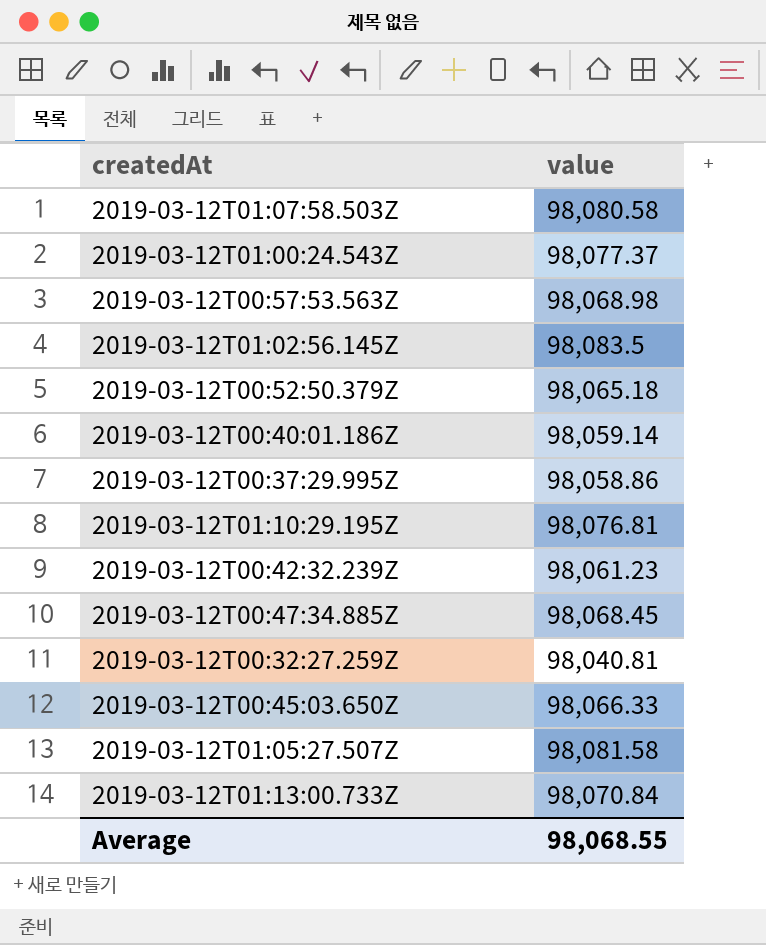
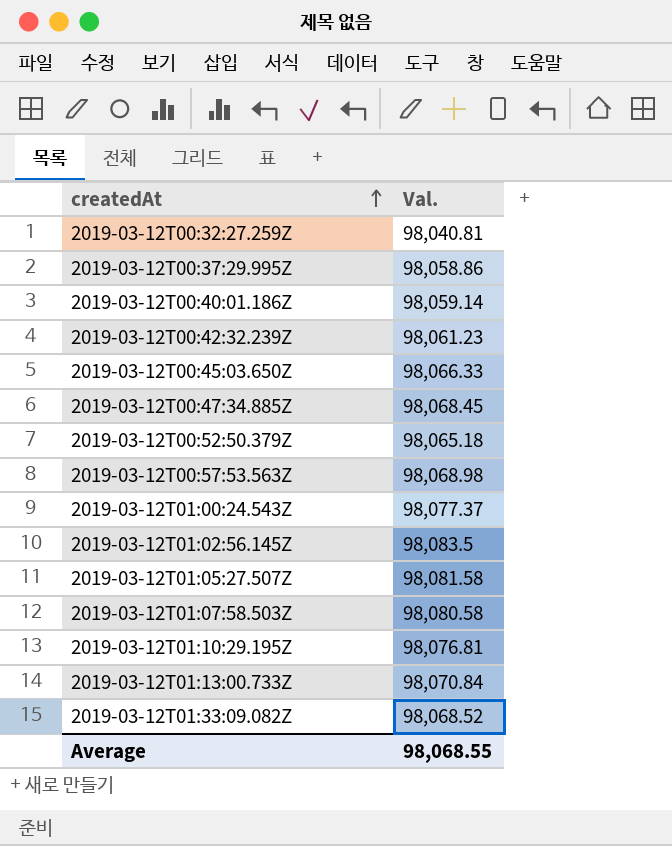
row order: none -> createdAt ascending
column name: value -> Val.
row 2019-03-12T01:33:09.082Z: none -> 98,068.52

